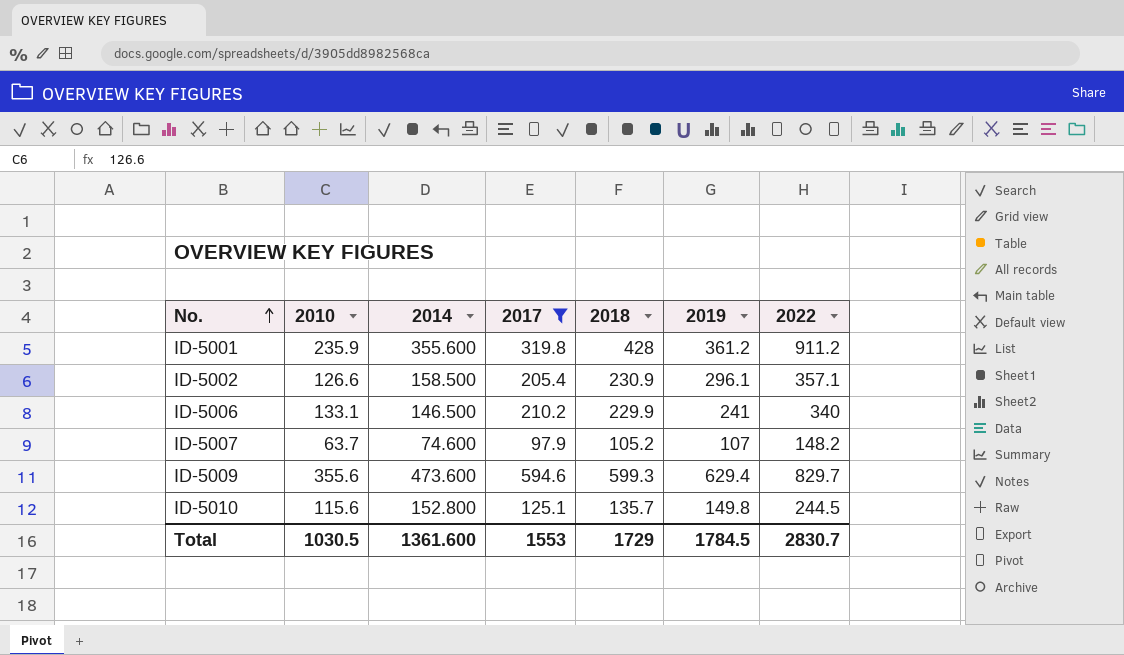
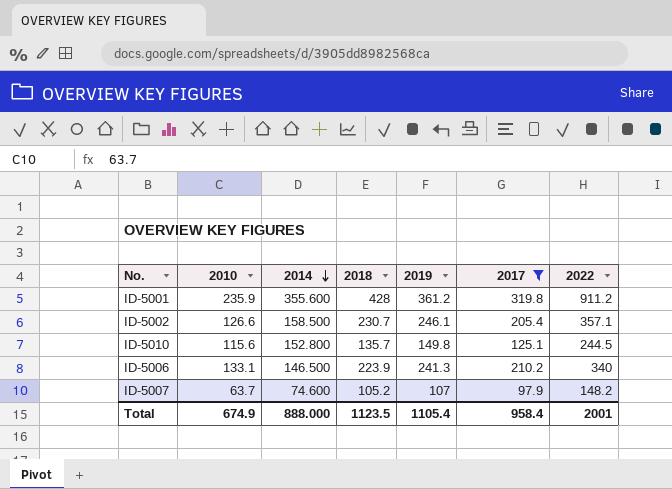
row order: No. ascending -> 2014 descending
column 2017 | position: 4 -> 6
row ID-5009: 355.6 | 473.600 | 594.6 | 599.3 | 629.4 | 829.7 -> none
ID-5002 | 2018: 230.9 -> 230.7
ID-5002 | 2019: 296.1 -> 246.1
ID-5006 | 2018: 229.9 -> 223.9
ID-5006 | 2019: 241 -> 241.3
Total | 2010: 1030.5 -> 674.9
Total | 2014: 1361.600 -> 888.000
Total | 2018: 1729 -> 1123.5
Total | 2019: 1784.5 -> 1105.4
Total | 2017: 1553 -> 958.4
Total | 2022: 2830.7 -> 2001

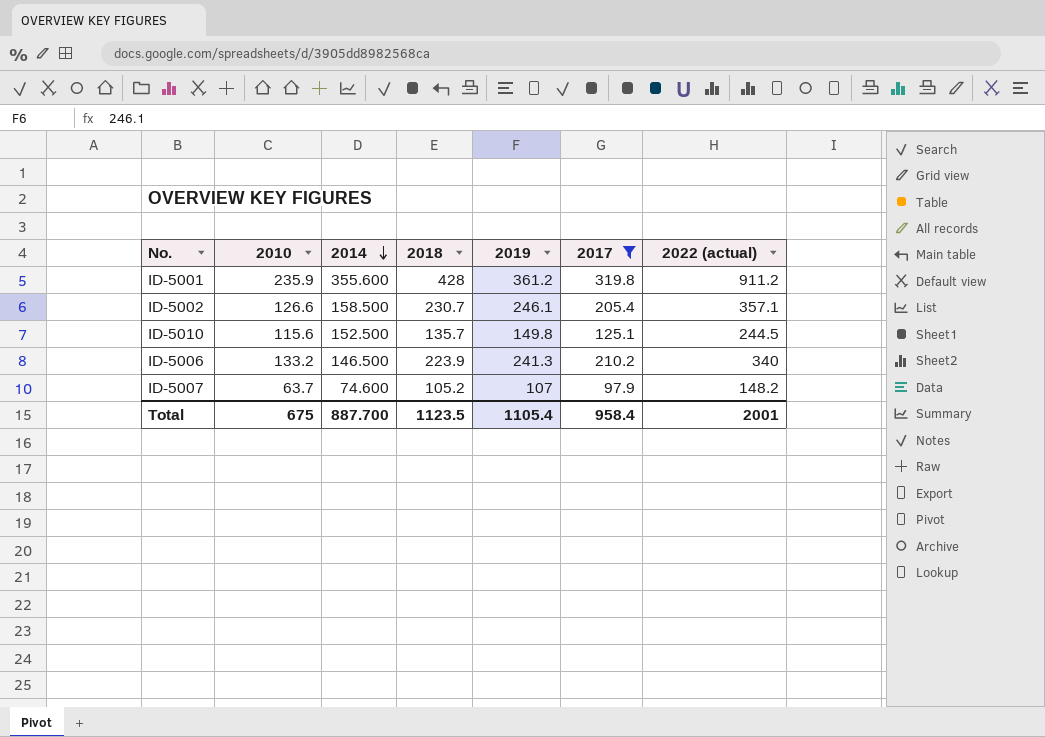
column name: 2022 -> 2022 (actual)
ID-5010 | 2014: 152.800 -> 152.500
ID-5006 | 2010: 133.1 -> 133.2
Total | 2010: 674.9 -> 675
Total | 2014: 888.000 -> 887.700

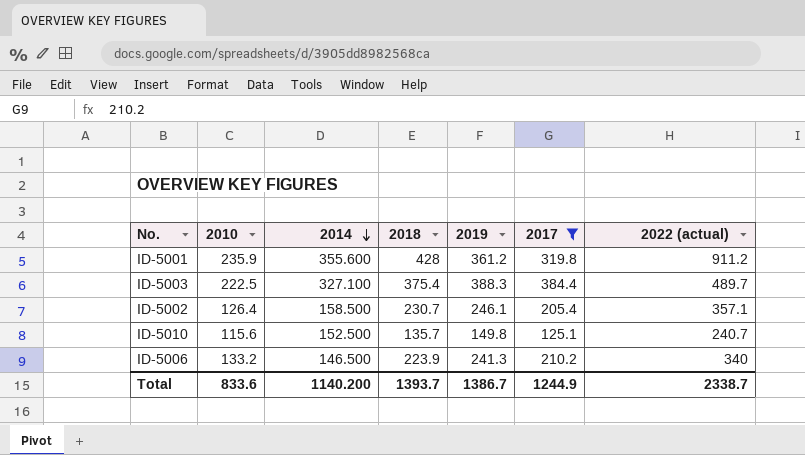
row ID-5007: 63.7 | 74.600 | 105.2 | 107 | 97.9 | 148.2 -> none
row ID-5003: none -> 222.5 | 327.100 | 375.4 | 388.3 | 384.4 | 489.7
ID-5002 | 2010: 126.6 -> 126.4
ID-5010 | 2022 (actual): 244.5 -> 240.7
Total | 2010: 675 -> 833.6
Total | 2014: 887.700 -> 1140.200
Total | 2018: 1123.5 -> 1393.7
Total | 2019: 1105.4 -> 1386.7
Total | 2017: 958.4 -> 1244.9
Total | 2022 (actual): 2001 -> 2338.7

